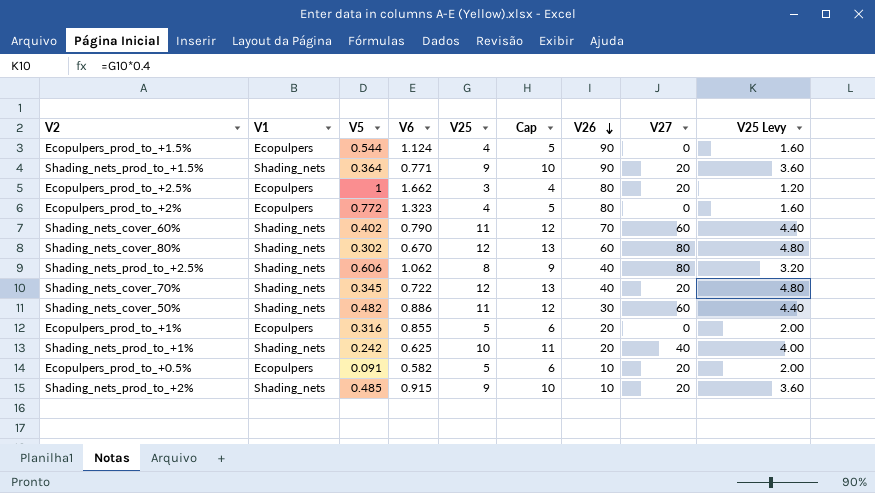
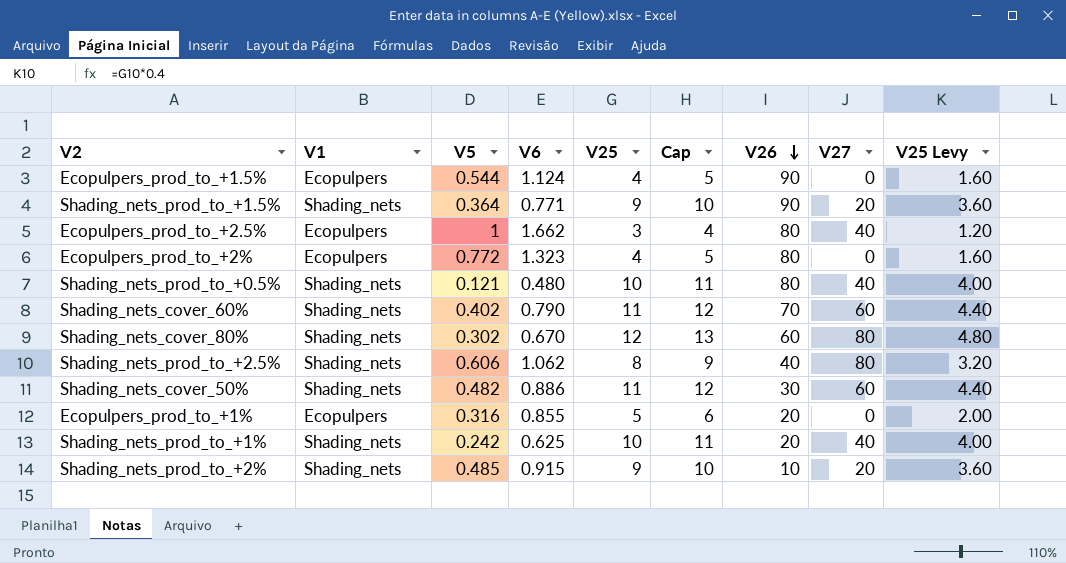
row Shading_nets_cover_70%: Shading_nets | 0.345 | 0.722 | 12 | 13 | 40 | 20 | 4.80 -> none
row Ecopulpers_prod_to_+0.5%: Ecopulpers | 0.091 | 0.582 | 5 | 6 | 10 | 20 | 2.00 -> none
Ecopulpers_prod_to_+2.5% | V27: 20 -> 40
row Shading_nets_prod_to_+0.5%: none -> Shading_nets | 0.121 | 0.480 | 10 | 11 | 80 | 40 | 4.00

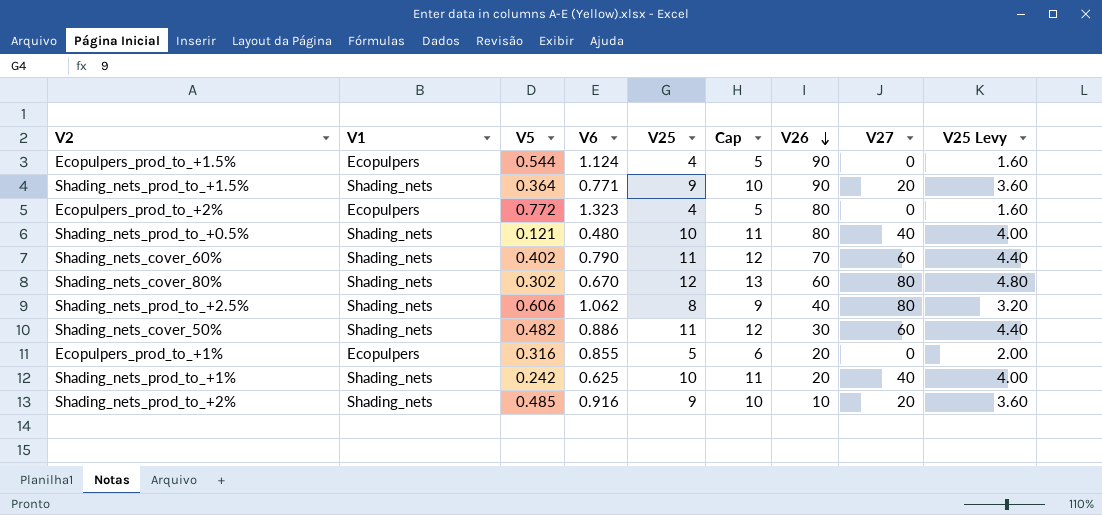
row Ecopulpers_prod_to_+2.5%: Ecopulpers | 1 | 1.662 | 3 | 4 | 80 | 40 | 1.20 -> none
Shading_nets_prod_to_+2% | V6: 0.915 -> 0.916

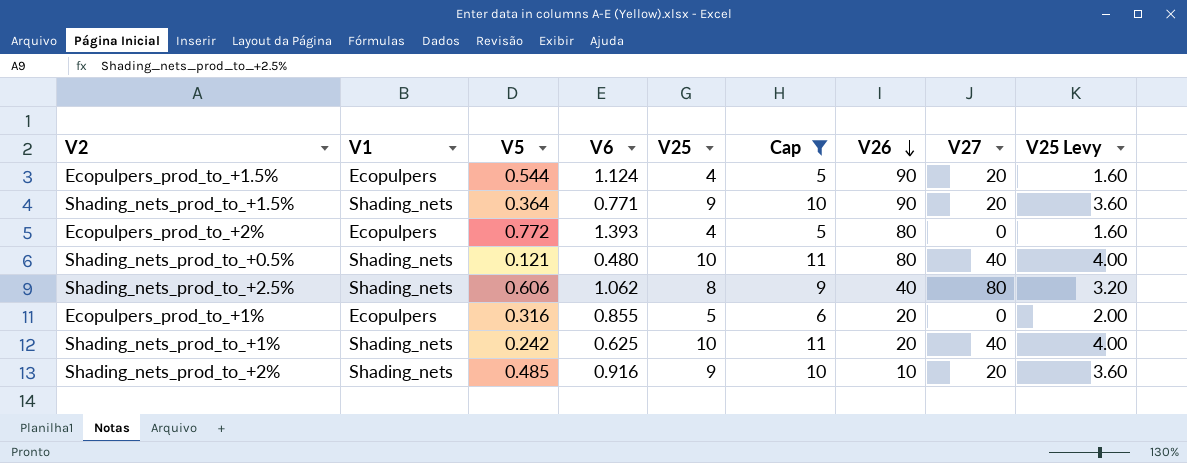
filter: none -> Cap <= 11
Ecopulpers_prod_to_+1.5% | V27: 0 -> 20
Ecopulpers_prod_to_+2% | V6: 1.323 -> 1.393

